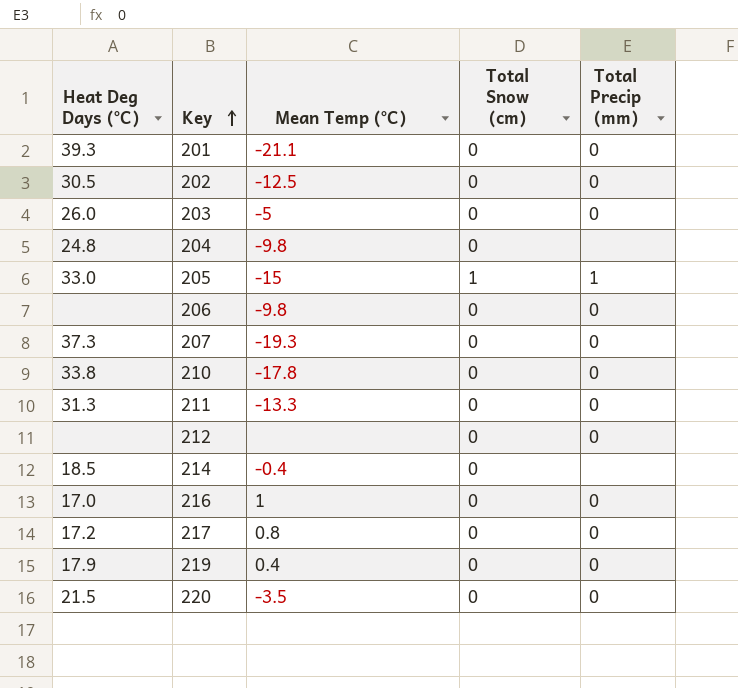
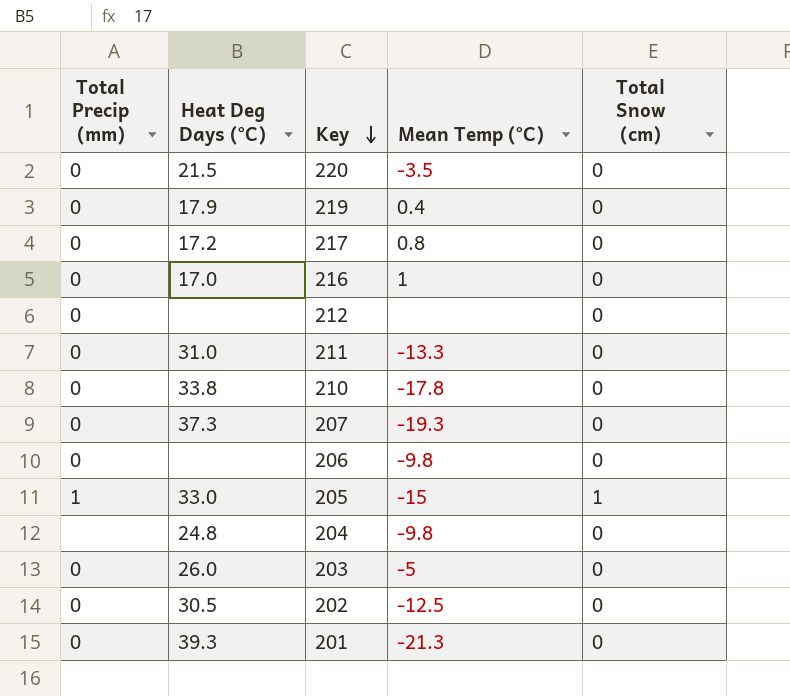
row order: Key ascending -> Key descending
column Total Precip (mm) | position: 5 -> 1
row 214: 18.5 | -0.4 | 0 | none -> none
211 | Heat Deg Days (°C): 31.3 -> 31.0
201 | Mean Temp (°C): -21.1 -> -21.3

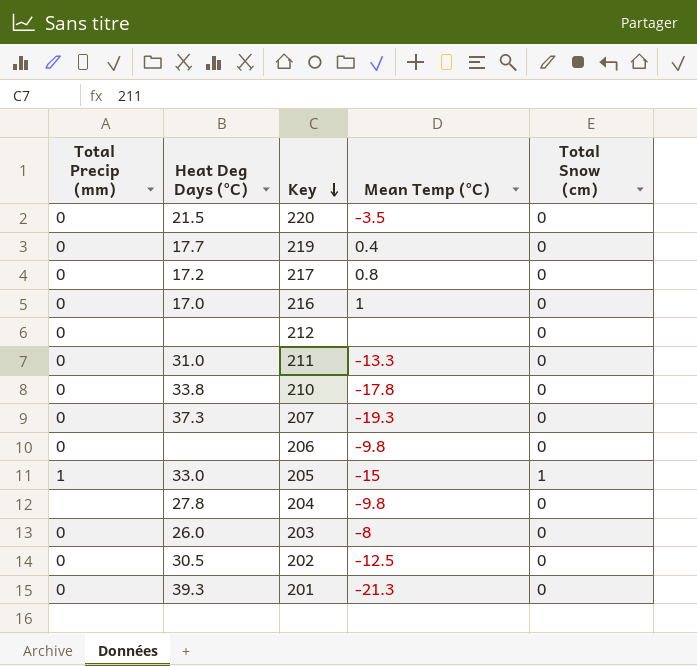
219 | Heat Deg Days (°C): 17.9 -> 17.7
204 | Heat Deg Days (°C): 24.8 -> 27.8
203 | Mean Temp (°C): -5 -> -8

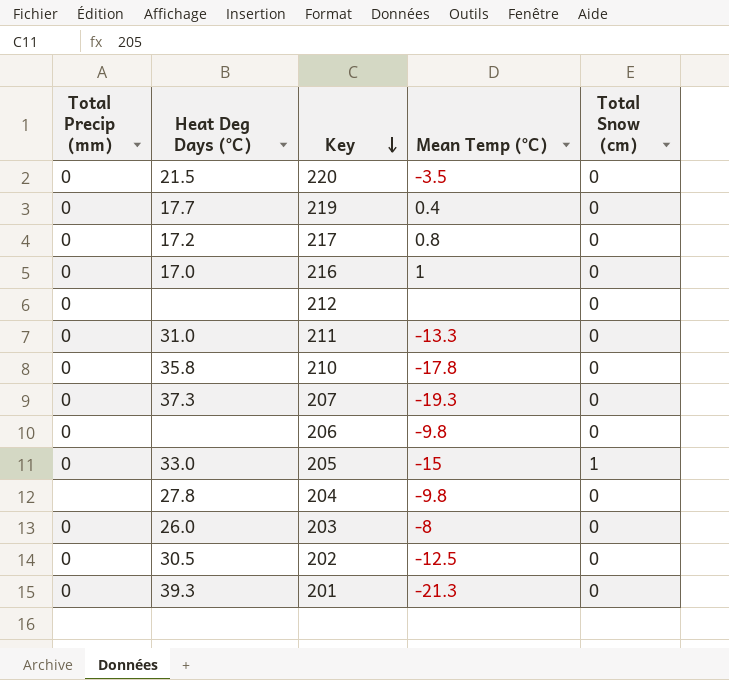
210 | Heat Deg Days (°C): 33.8 -> 35.8
205 | Total Precip (mm): 1 -> 0

